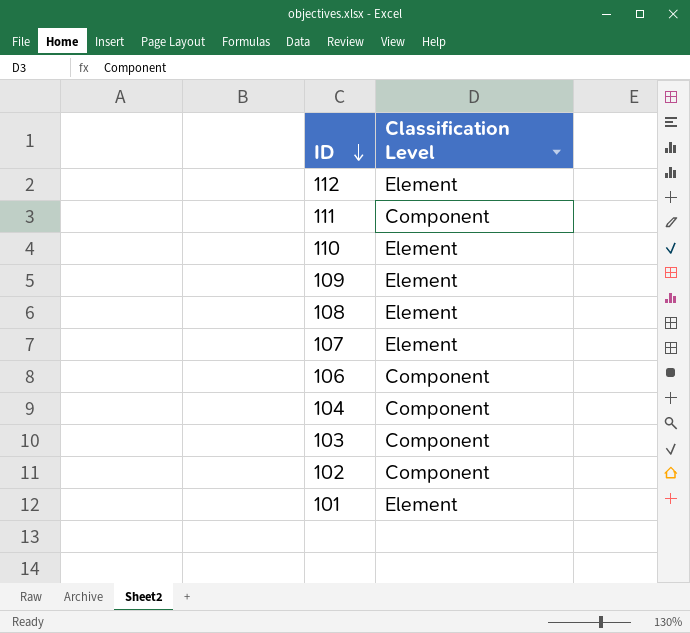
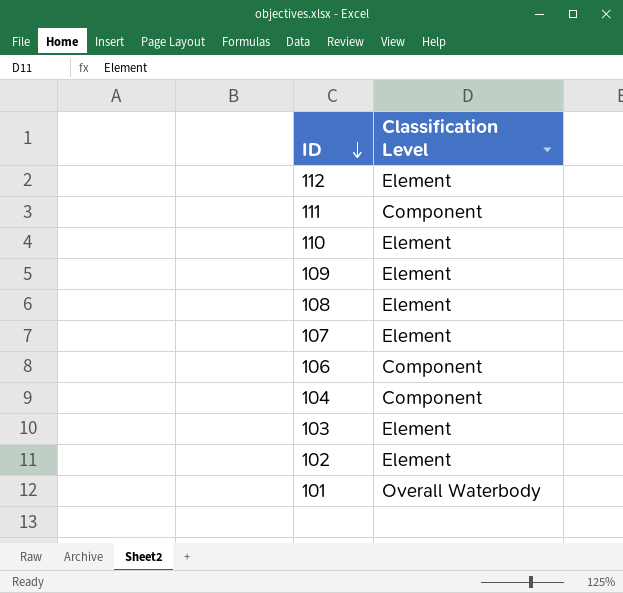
103 | Classification Level: Component -> Element
102 | Classification Level: Component -> Element
101 | Classification Level: Element -> Overall Waterbody

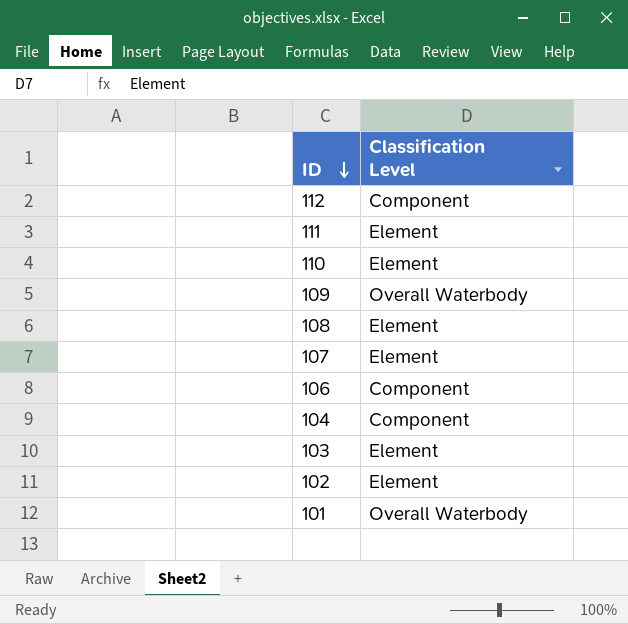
112 | Classification Level: Element -> Component
111 | Classification Level: Component -> Element
109 | Classification Level: Element -> Overall Waterbody

